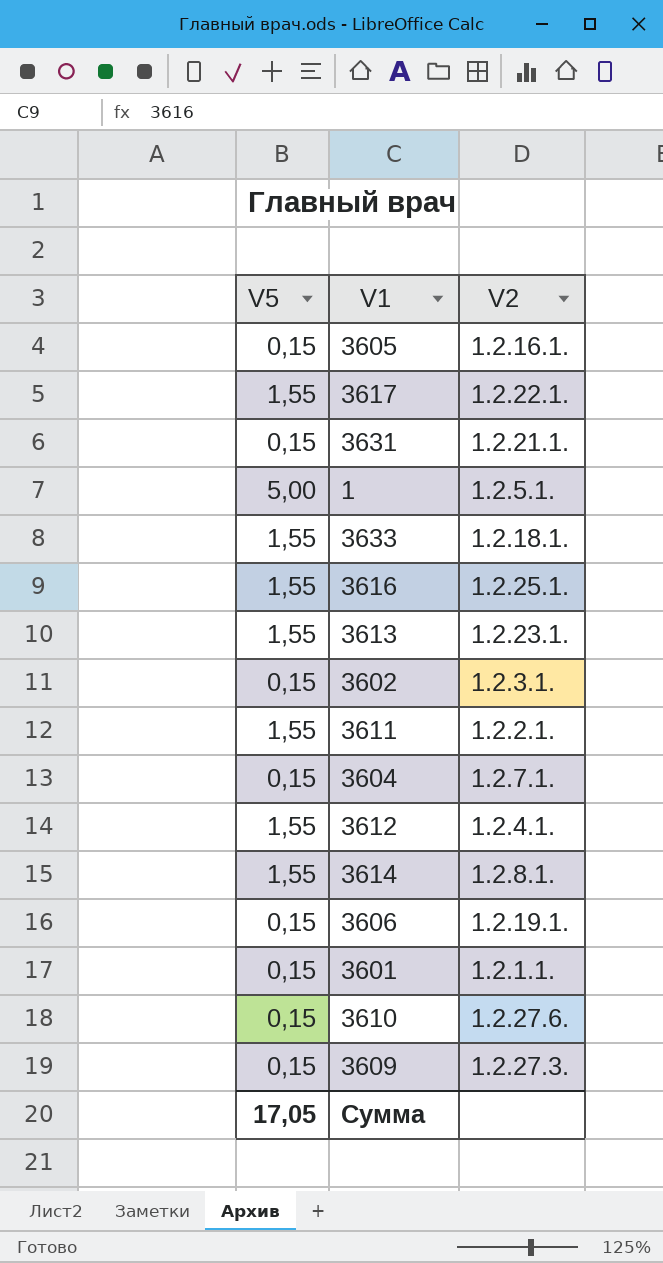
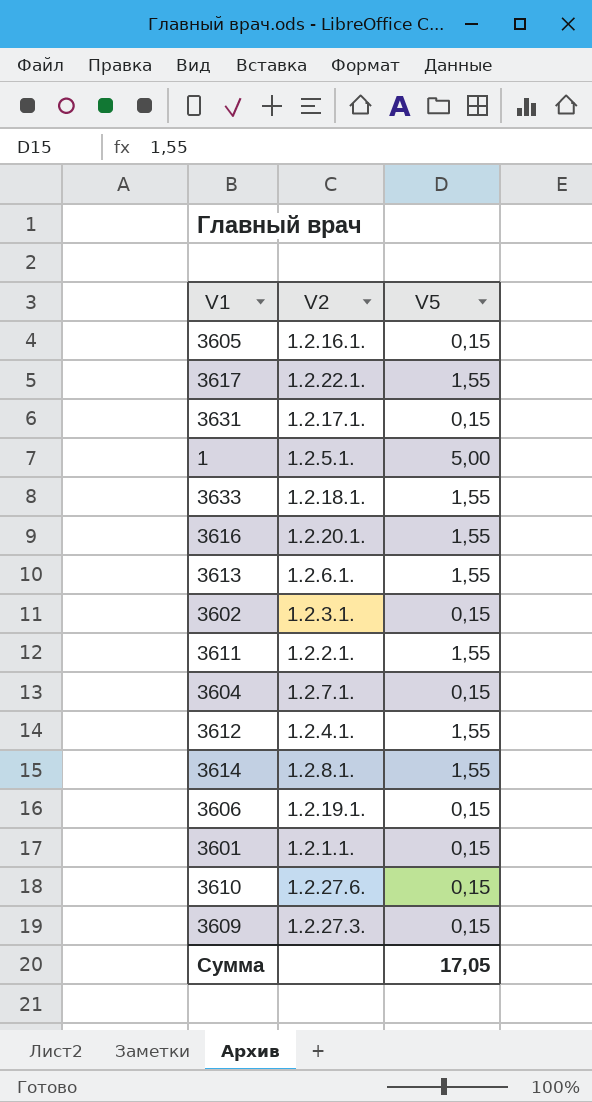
column V5 | position: 1 -> 3
3631 | V2: 1.2.21.1. -> 1.2.17.1.
3616 | V2: 1.2.25.1. -> 1.2.20.1.
3613 | V2: 1.2.23.1. -> 1.2.6.1.

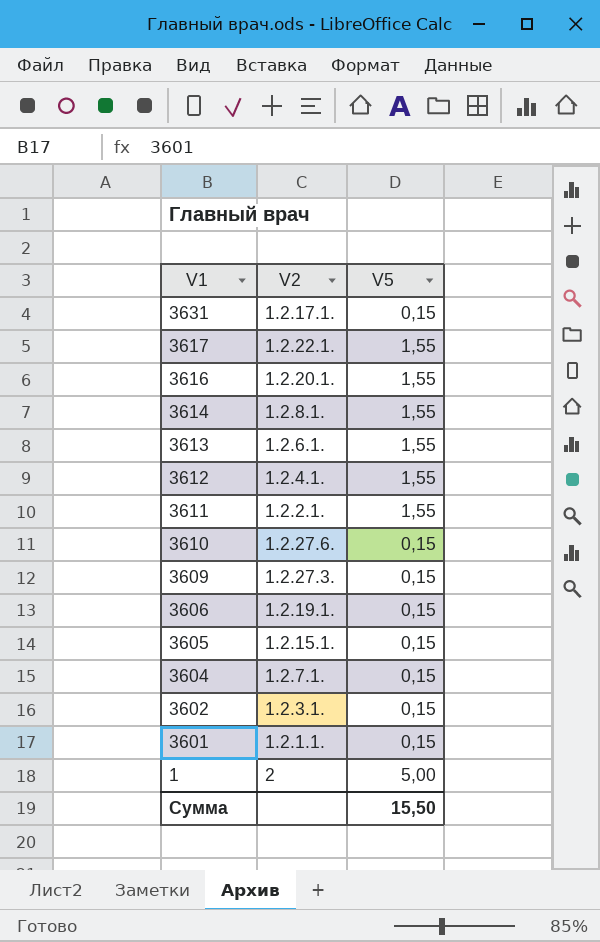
row order: none -> V1 descending
row 3633: 1.2.18.1. | 1,55 -> none
3605 | V2: 1.2.16.1. -> 1.2.15.1.
1 | V2: 1.2.5.1. -> 2
Сумма | V5: 17,05 -> 15,50

